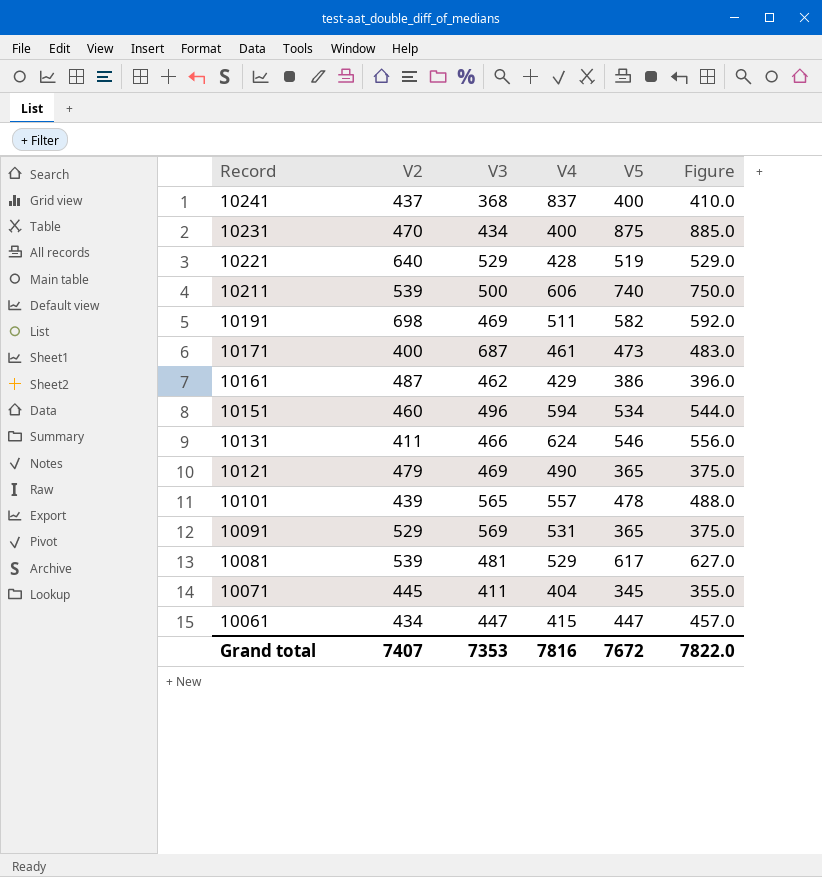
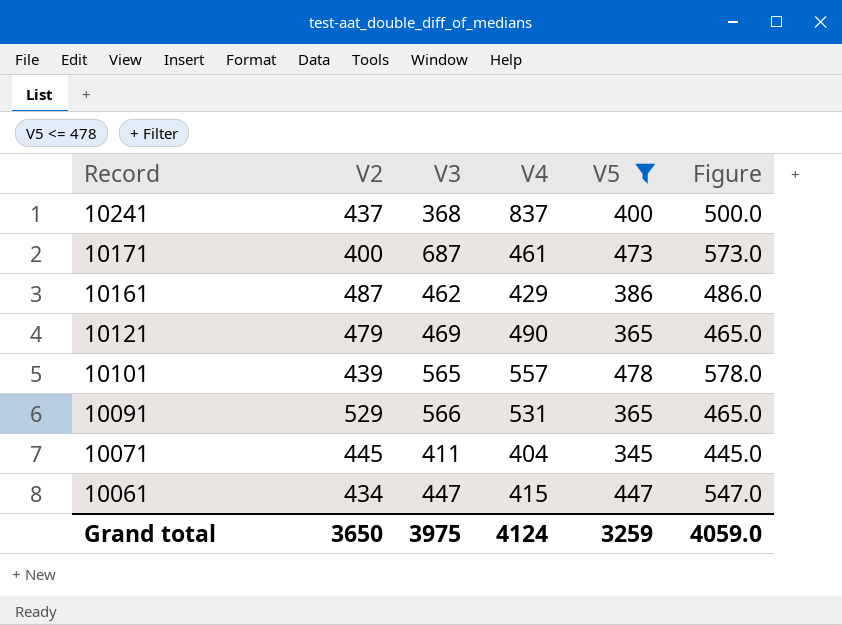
filter: none -> V5 <= 478
column Figure | formula: [V5] + 10 -> [V5] + 100
10091 | V3: 569 -> 566
Grand total | V2: 7407 -> 3650
Grand total | V3: 7353 -> 3975
Grand total | V4: 7816 -> 4124
Grand total | V5: 7672 -> 3259
Grand total | Figure: 7822.0 -> 4059.0

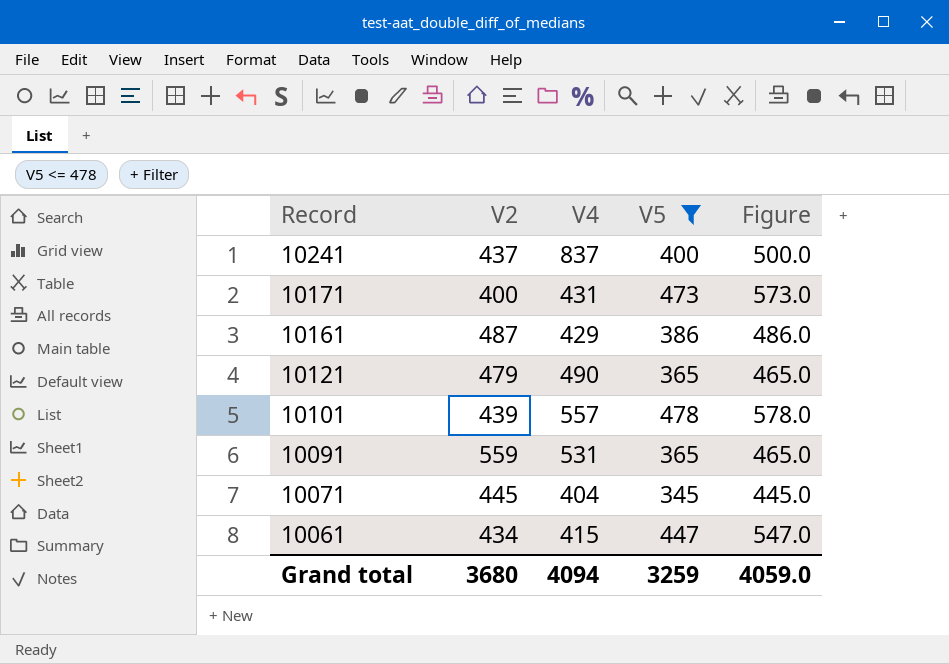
column V3 | position: 3 -> none
10171 | V4: 461 -> 431
10091 | V2: 529 -> 559
Grand total | V2: 3650 -> 3680
Grand total | V4: 4124 -> 4094

